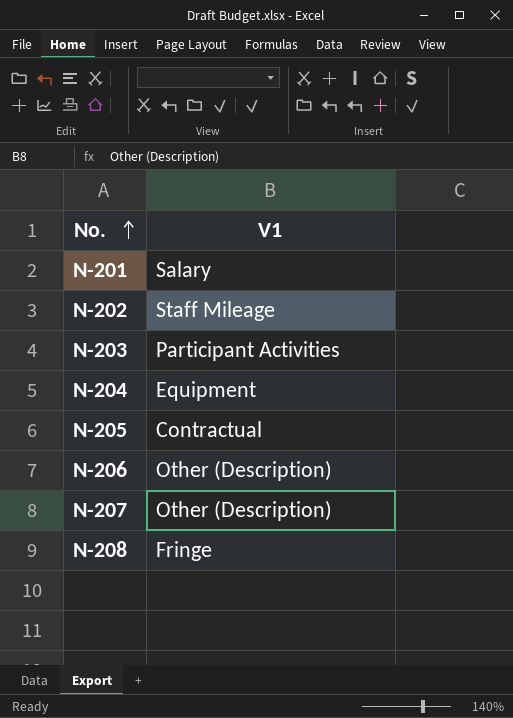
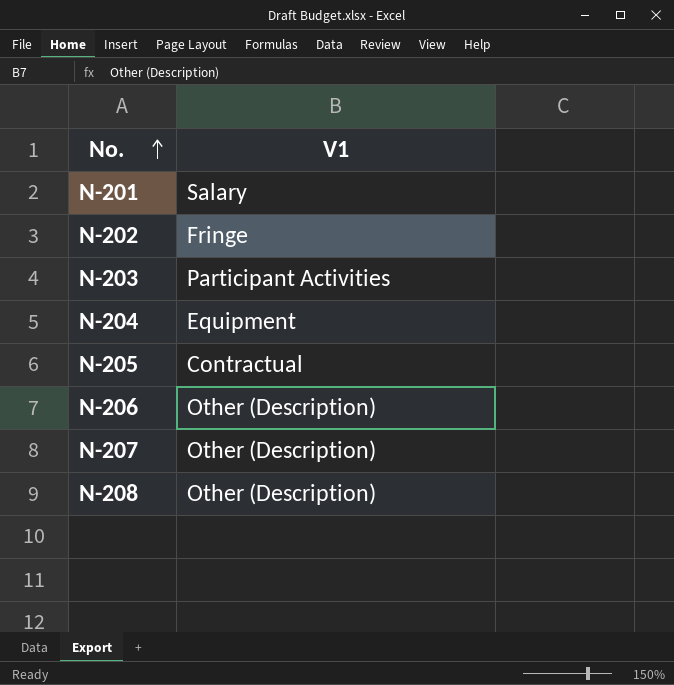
N-202 | V1: Staff Mileage -> Fringe
N-208 | V1: Fringe -> Other (Description)

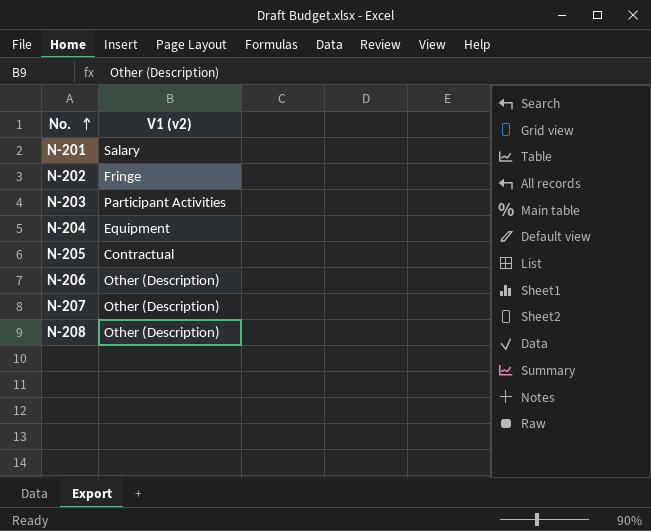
column name: V1 -> V1 (v2)

